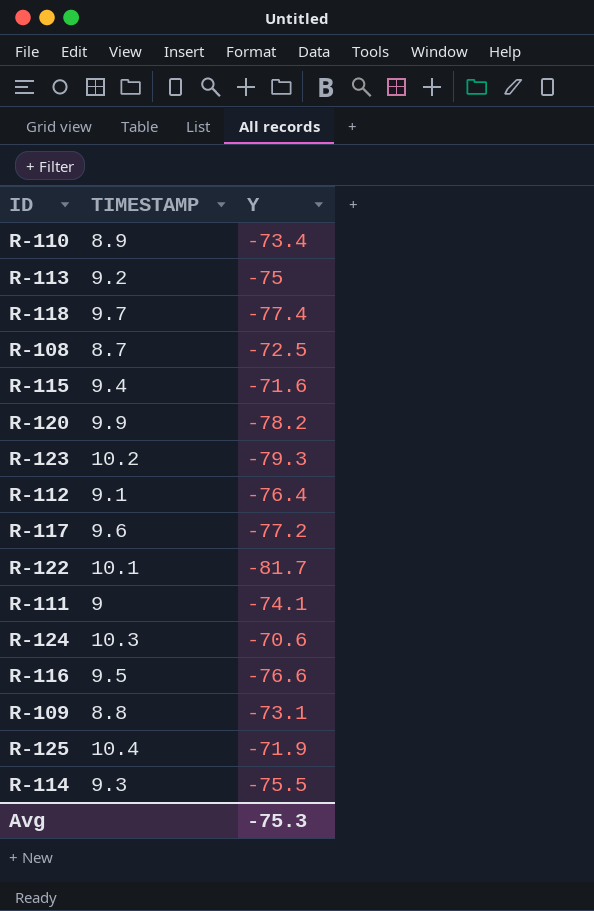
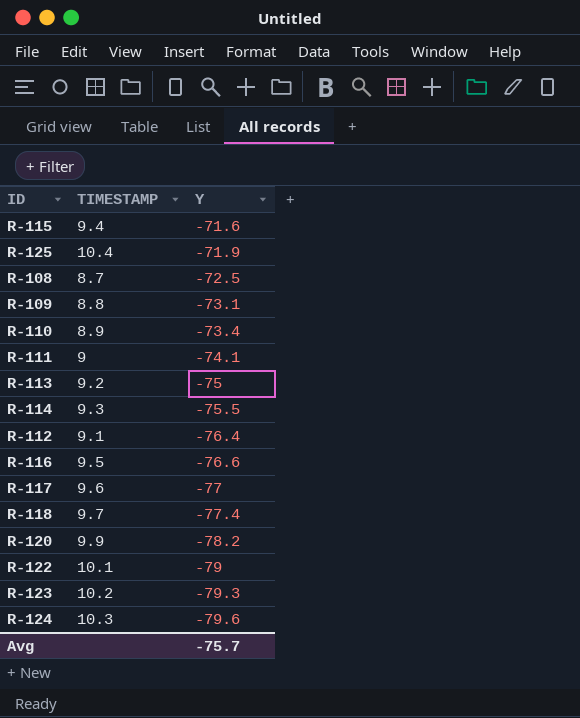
row order: none -> Y descending
R-117 | Y: -77.2 -> -77
R-122 | Y: -81.7 -> -79
R-124 | Y: -70.6 -> -79.6
Avg | Y: -75.3 -> -75.7

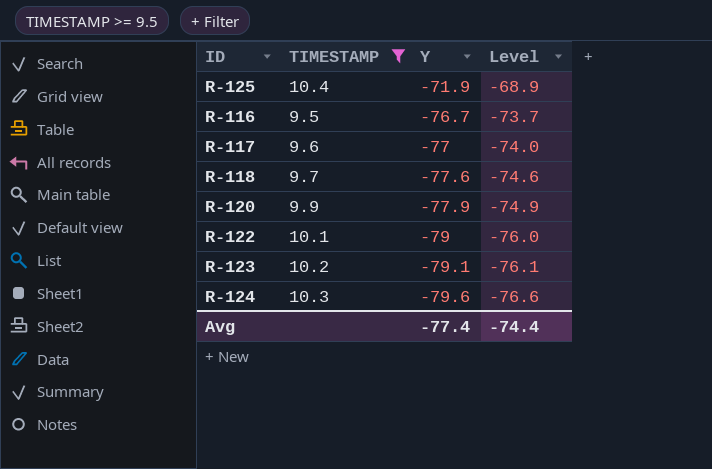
filter: none -> TIMESTAMP >= 9.5
column Level | formula: none -> [Y] + 3
R-116 | Y: -76.6 -> -76.7
R-118 | Y: -77.4 -> -77.6
R-120 | Y: -78.2 -> -77.9
R-123 | Y: -79.3 -> -79.1
Avg | Y: -75.7 -> -77.4

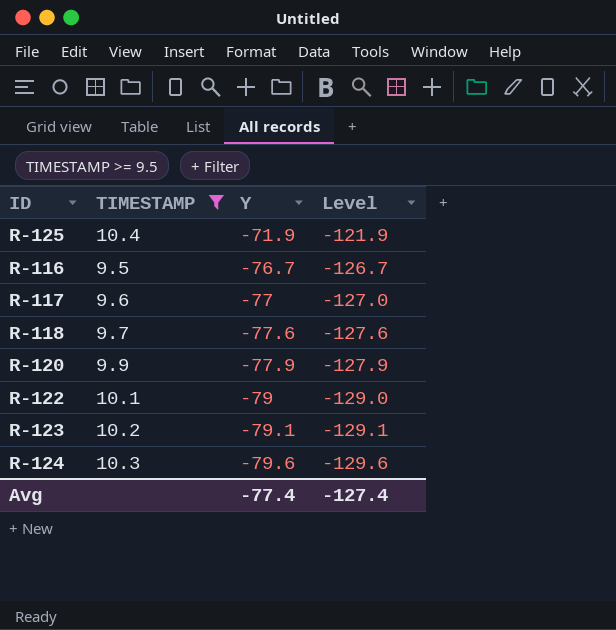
column Level | formula: [Y] + 3 -> [Y] - 50
Avg | Level: -74.4 -> -127.4

